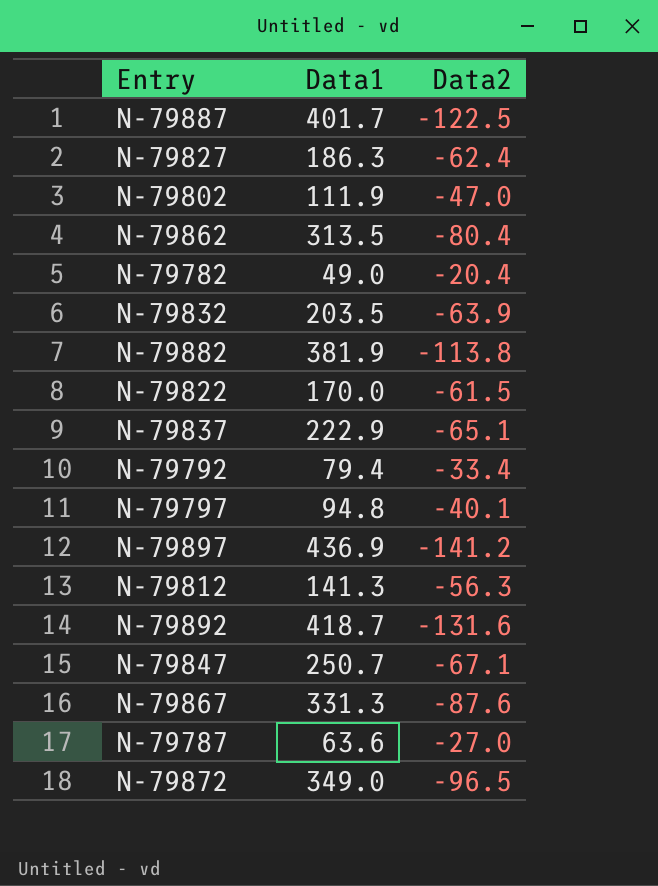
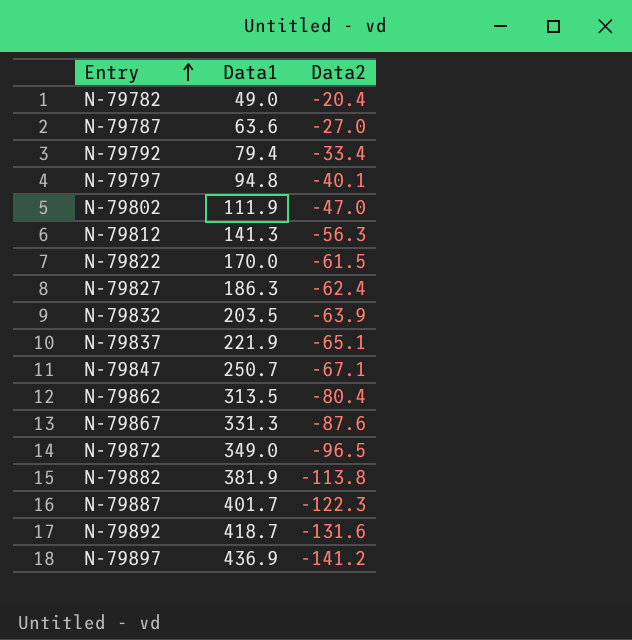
row order: none -> Entry ascending
N-79837 | Data1: 222.9 -> 221.9
N-79887 | Data2: -122.5 -> -122.3

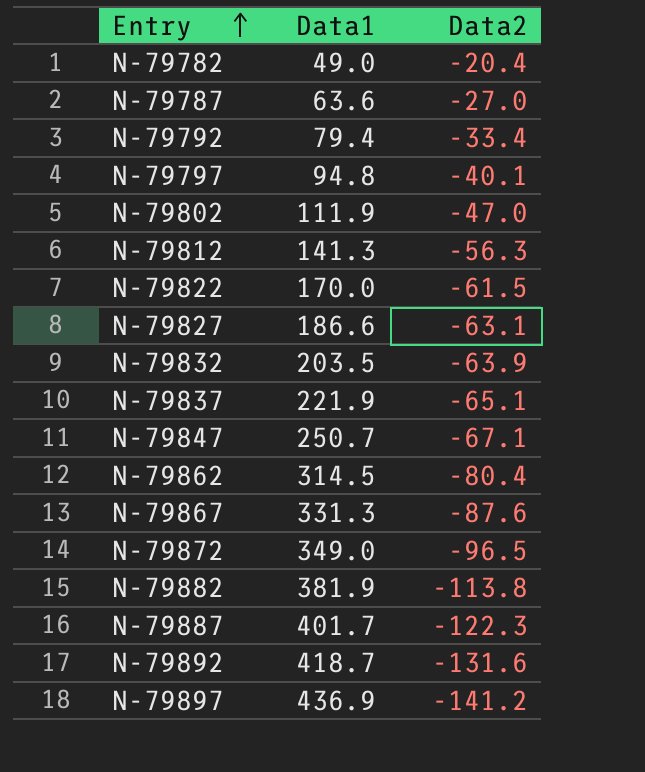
N-79827 | Data1: 186.3 -> 186.6
N-79827 | Data2: -62.4 -> -63.1
N-79862 | Data1: 313.5 -> 314.5

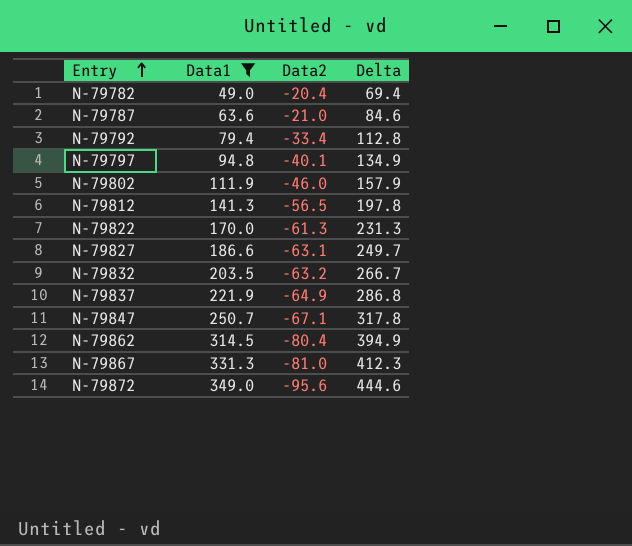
filter: none -> Data1 <= 349.0
column Delta | formula: none -> [Data1] - [Data2]
N-79787 | Data2: -27.0 -> -21.0
N-79802 | Data2: -47.0 -> -46.0
N-79812 | Data2: -56.3 -> -56.5
N-79822 | Data2: -61.5 -> -61.3
N-79832 | Data2: -63.9 -> -63.2
N-79837 | Data2: -65.1 -> -64.9
N-79867 | Data2: -87.6 -> -81.0
N-79872 | Data2: -96.5 -> -95.6

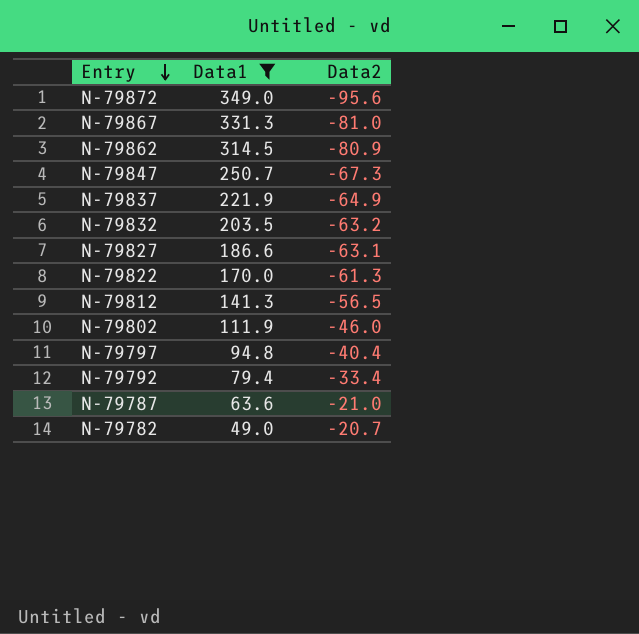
row order: Entry ascending -> Entry descending
column Delta | formula: [Data1] - [Data2] -> none
N-79862 | Data2: -80.4 -> -80.9
N-79847 | Data2: -67.1 -> -67.3
N-79797 | Data2: -40.1 -> -40.4
N-79782 | Data2: -20.4 -> -20.7

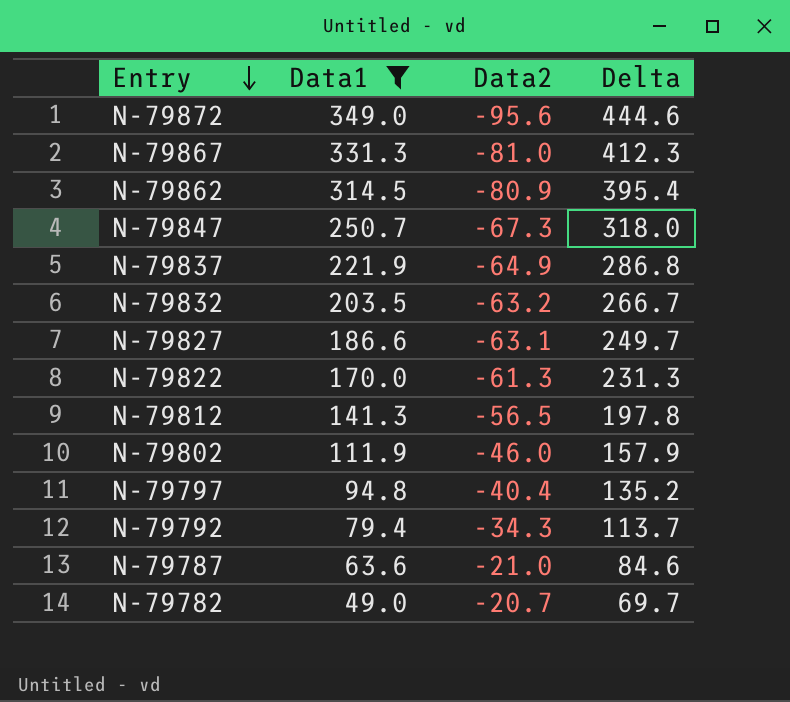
column Delta | formula: none -> [Data1] - [Data2]
N-79792 | Data2: -33.4 -> -34.3

